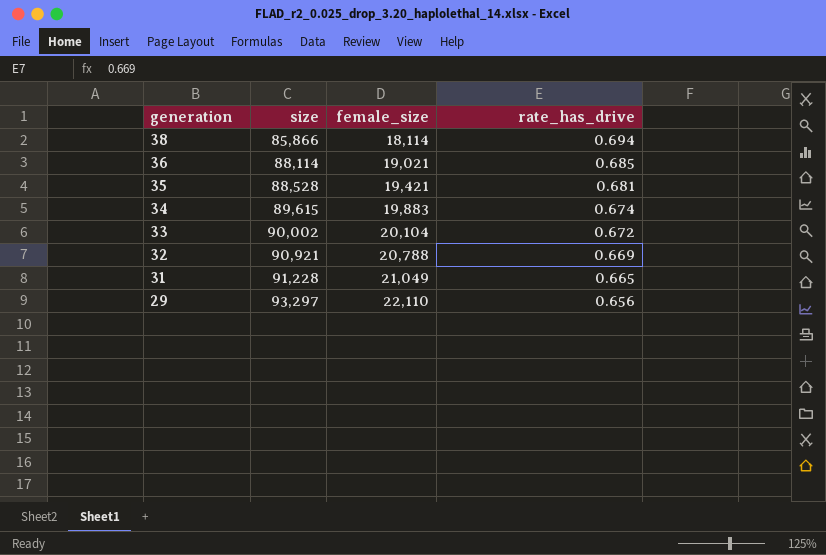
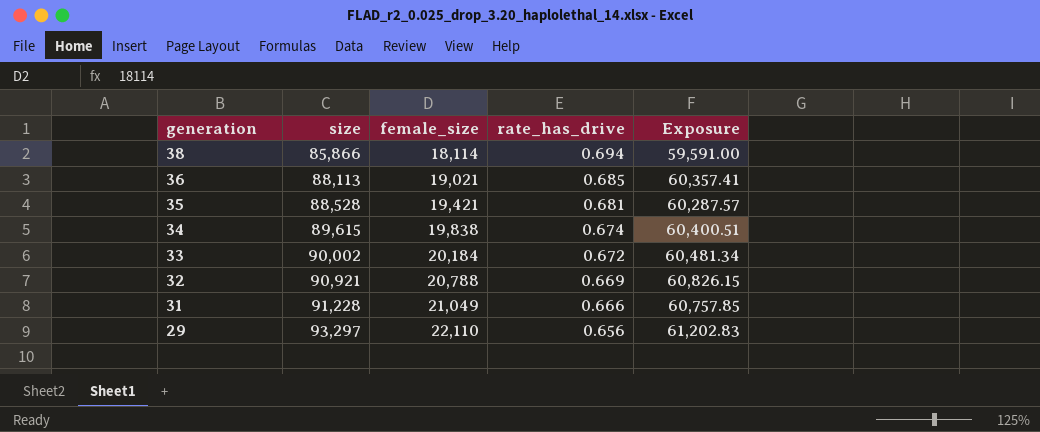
column Exposure | formula: none -> [size] * [rate_has_drive]
36 | size: 88,114 -> 88,113
34 | female_size: 19,883 -> 19,838
33 | female_size: 20,104 -> 20,184
31 | rate_has_drive: 0.665 -> 0.666

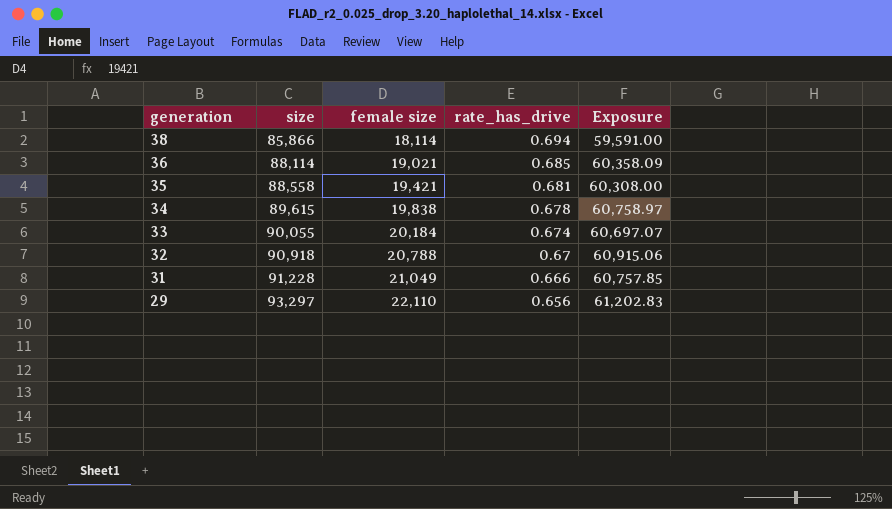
column name: female_size -> female size
36 | size: 88,113 -> 88,114
36 | Exposure: 60,357.41 -> 60,358.09
35 | size: 88,528 -> 88,558
35 | Exposure: 60,287.57 -> 60,308.00
34 | rate_has_drive: 0.674 -> 0.678
34 | Exposure: 60,400.51 -> 60,758.97
33 | size: 90,002 -> 90,055
33 | rate_has_drive: 0.672 -> 0.674
33 | Exposure: 60,481.34 -> 60,697.07
32 | size: 90,921 -> 90,918
32 | rate_has_drive: 0.669 -> 0.67
32 | Exposure: 60,826.15 -> 60,915.06

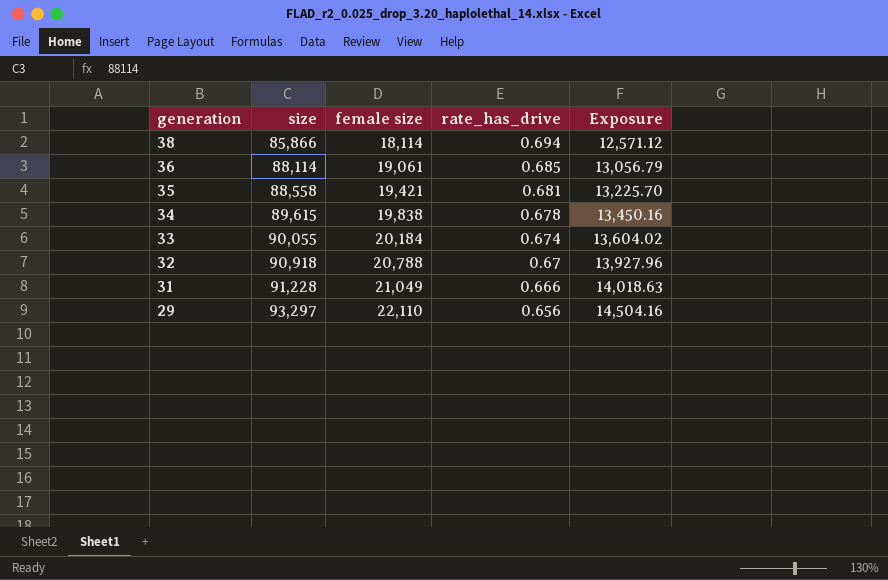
column Exposure | formula: [size] * [rate_has_drive] -> [female size] * [rate_has_drive]
36 | female size: 19,021 -> 19,061

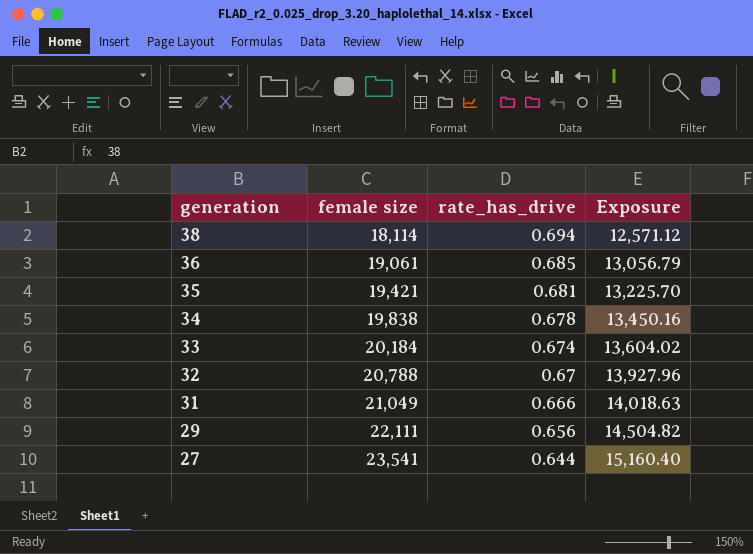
column size | position: 2 -> none
29 | female size: 22,110 -> 22,111
29 | Exposure: 14,504.16 -> 14,504.82
row 27: none -> 23,541 | 0.644 | 15,160.40

